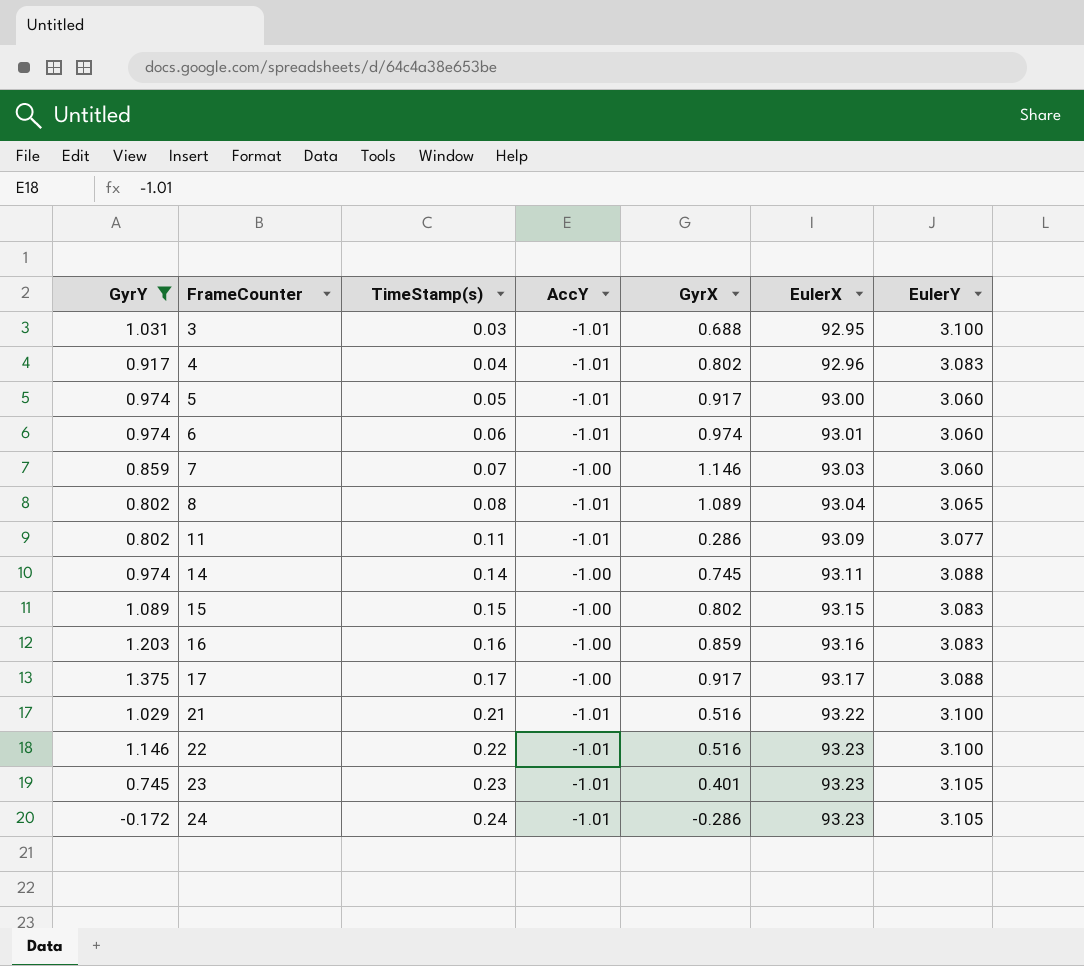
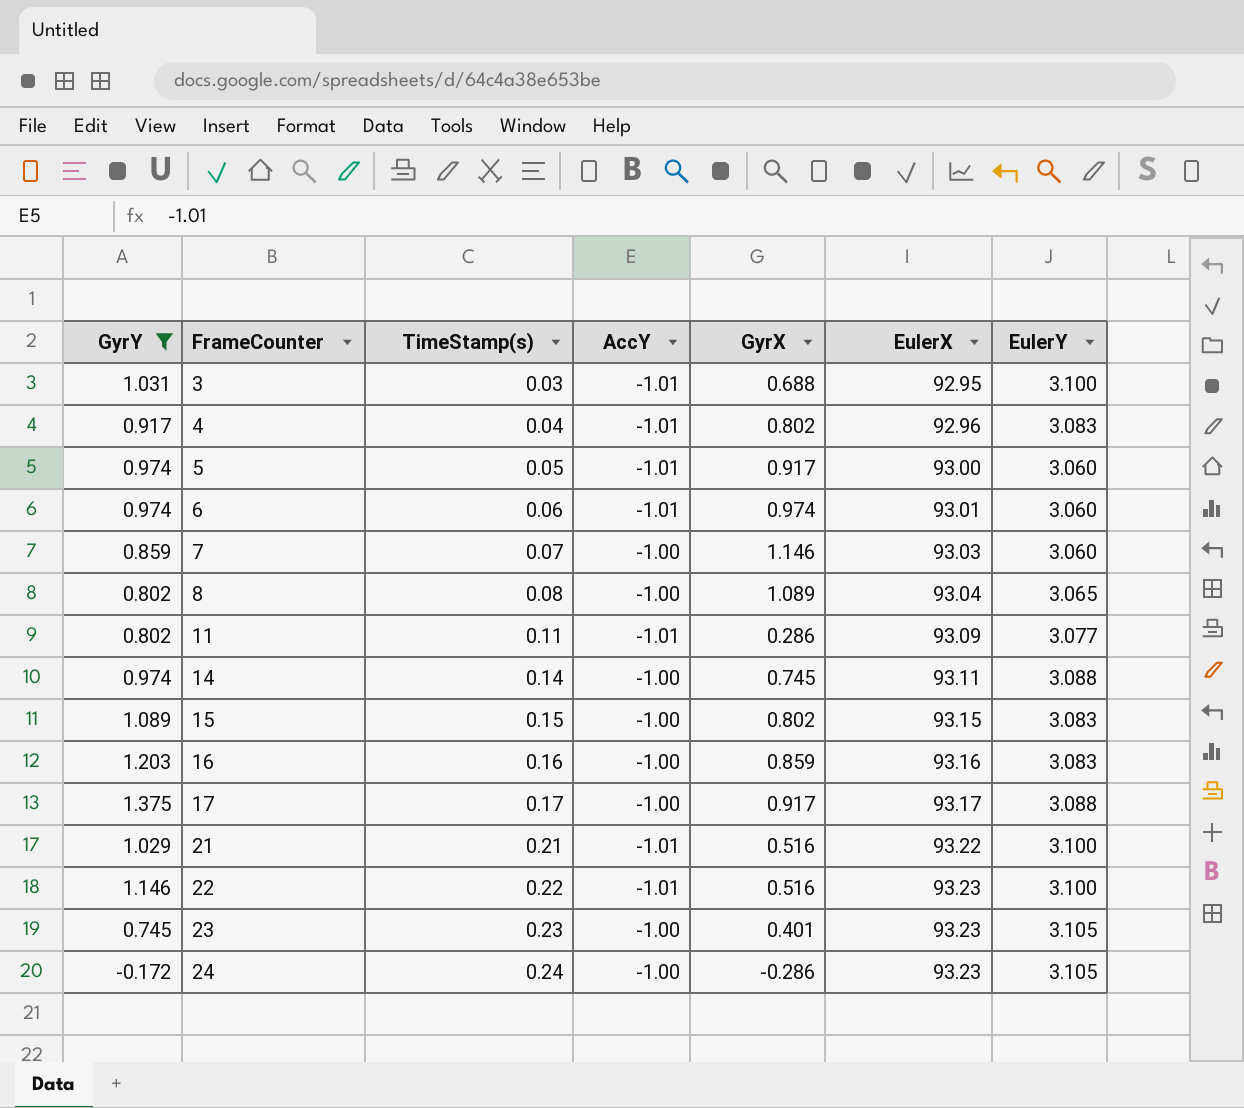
8 | AccY: -1.01 -> -1.00
23 | AccY: -1.01 -> -1.00
24 | AccY: -1.01 -> -1.00

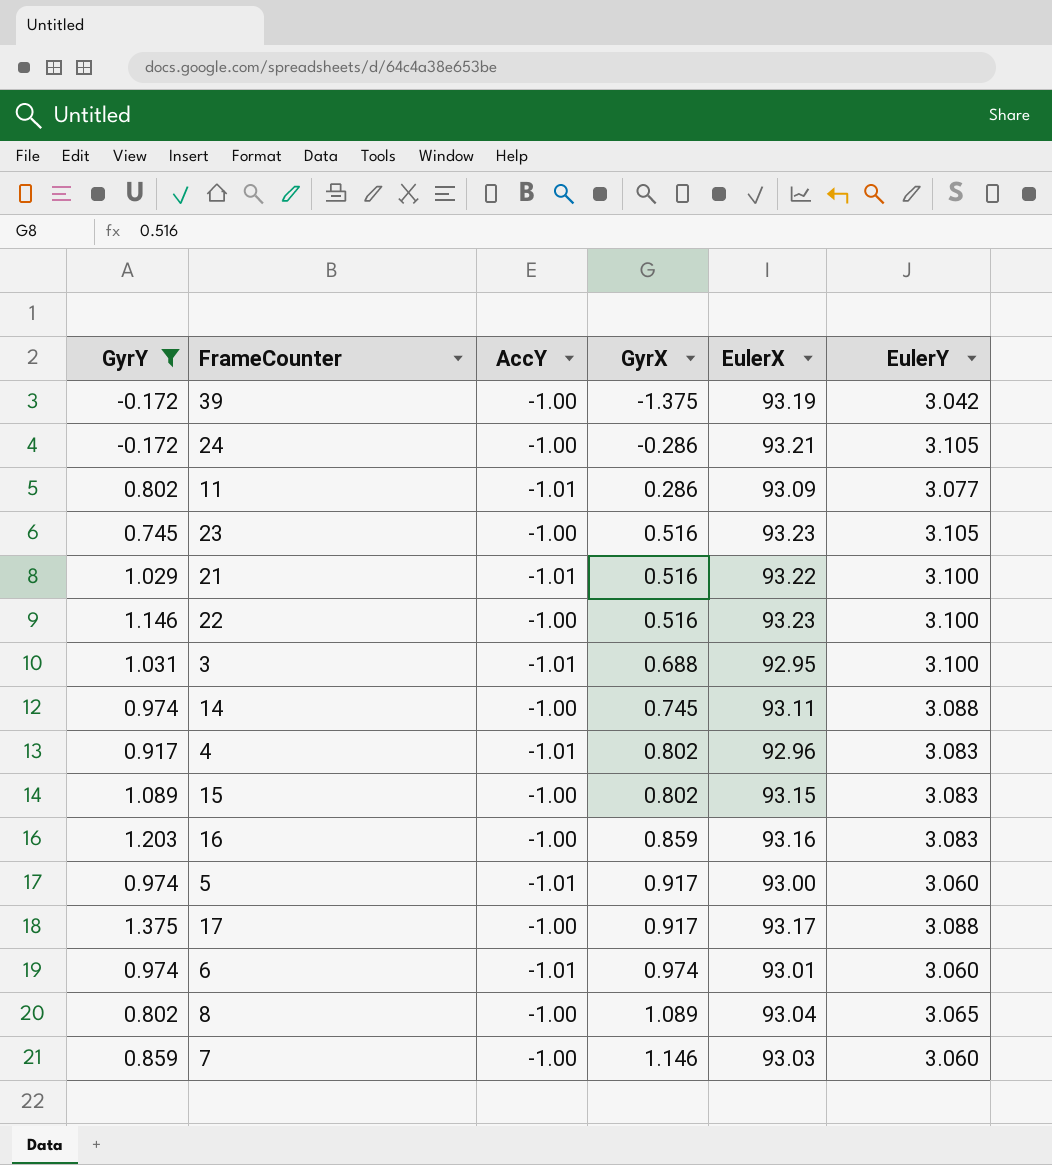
row order: FrameCounter ascending -> GyrX ascending
column TimeStamp(s) | position: 3 -> none
row 39: none -> -0.172 | -1.00 | -1.375 | 93.19 | 3.042
24 | EulerX: 93.23 -> 93.21
23 | GyrX: 0.401 -> 0.516
22 | AccY: -1.01 -> -1.00

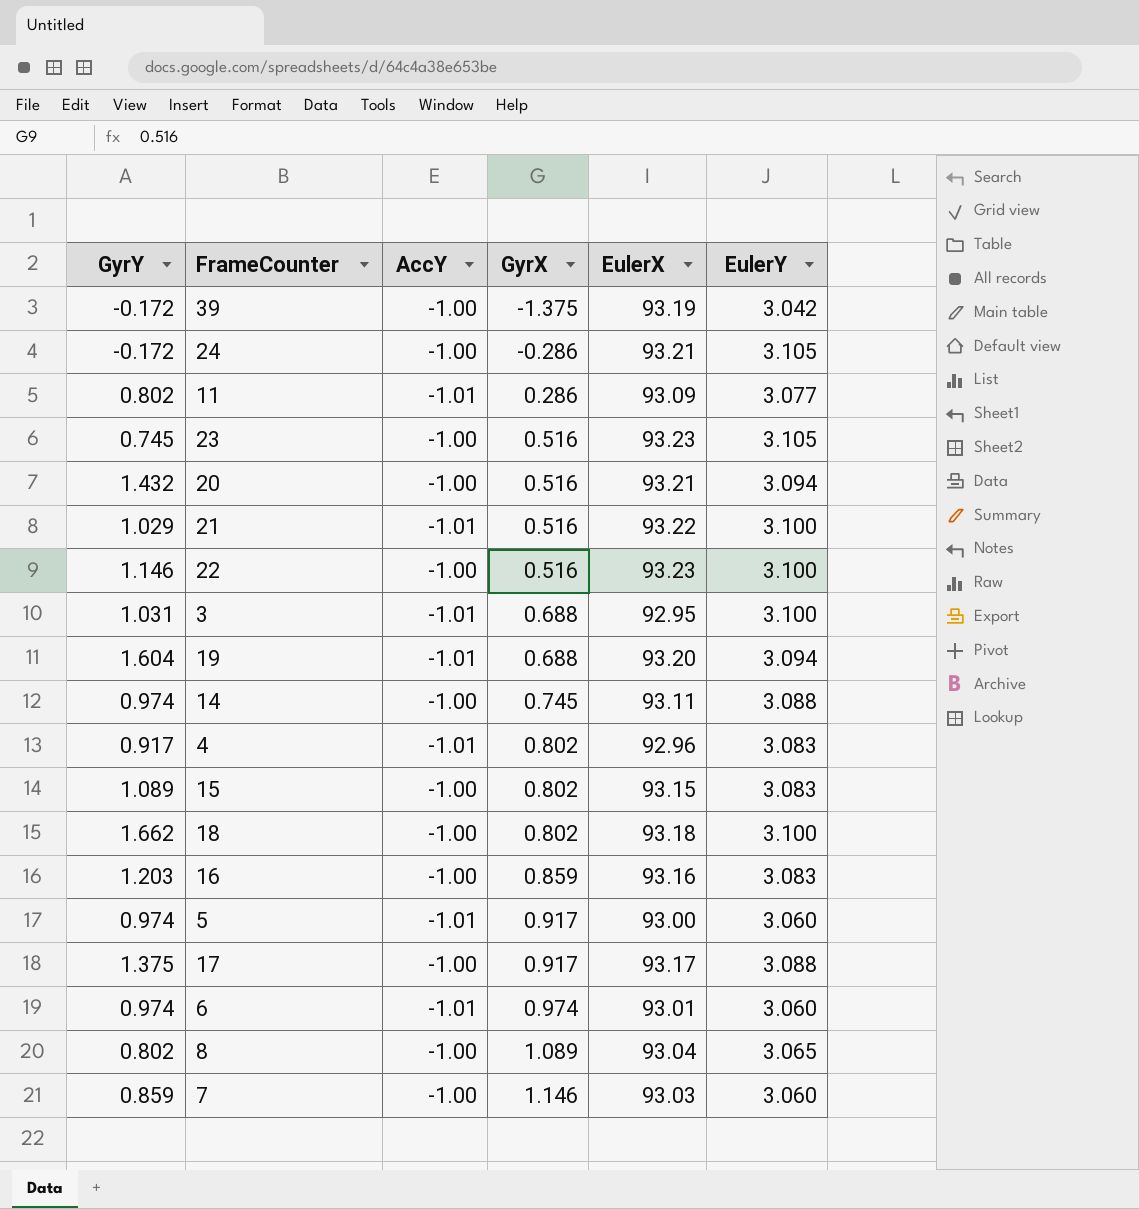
filter: GyrY <= 1.375 -> none

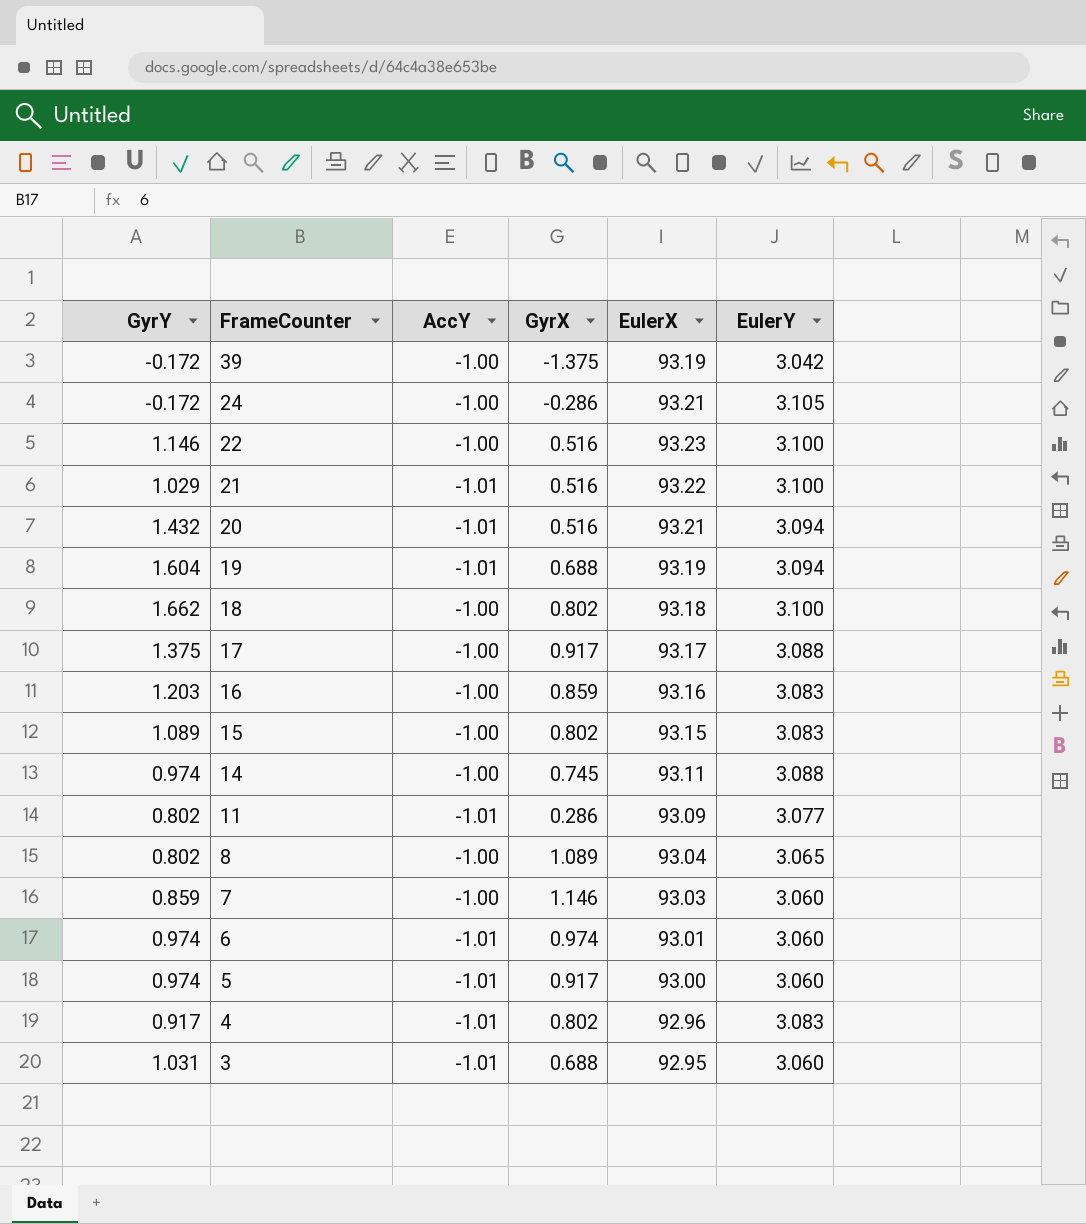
row order: GyrX ascending -> FrameCounter descending
row 23: 0.745 | -1.00 | 0.516 | 93.23 | 3.105 -> none
20 | AccY: -1.00 -> -1.01
19 | EulerX: 93.20 -> 93.19
3 | EulerY: 3.100 -> 3.060

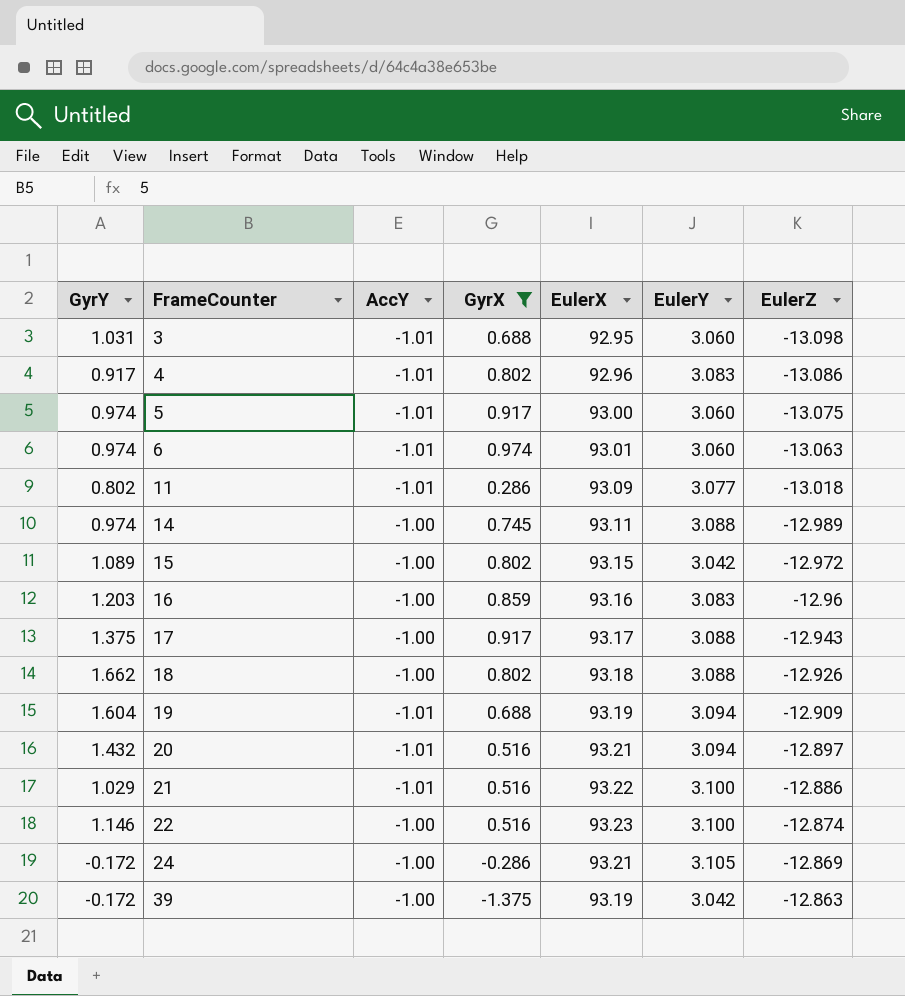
filter: none -> GyrX <= 0.974
row order: FrameCounter descending -> FrameCounter ascending
column EulerZ | position: none -> 7
15 | EulerY: 3.083 -> 3.042
18 | EulerY: 3.100 -> 3.088

